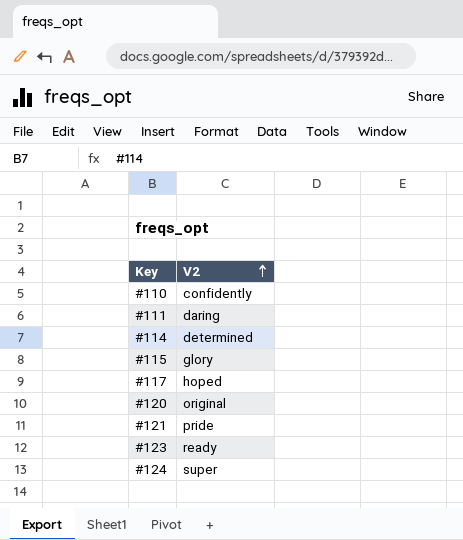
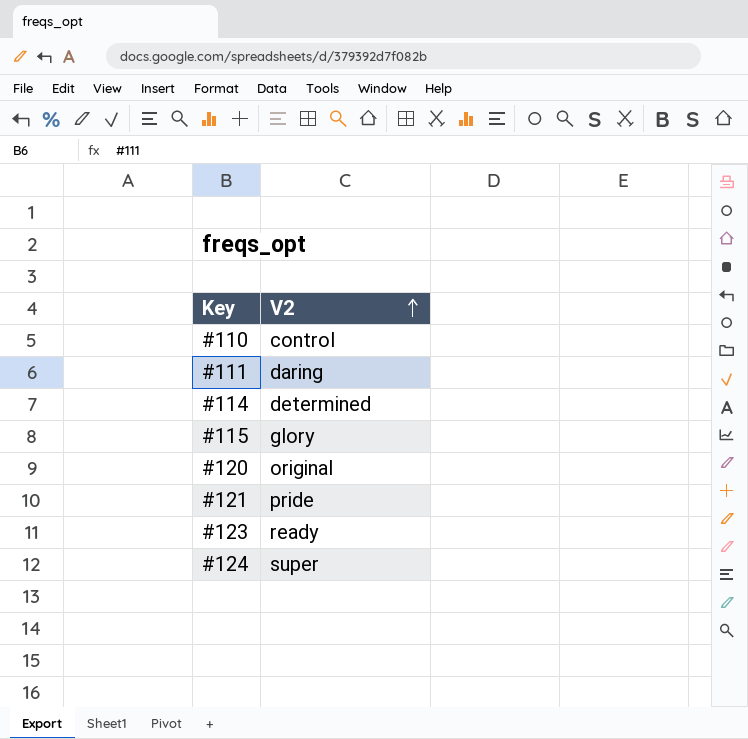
row #117: hoped -> none
#110 | V2: confidently -> control

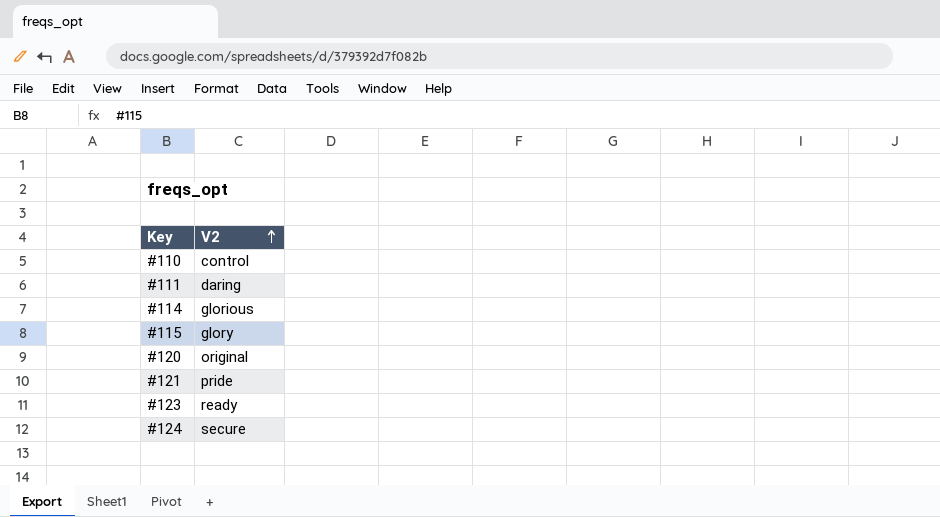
#114 | V2: determined -> glorious
#124 | V2: super -> secure

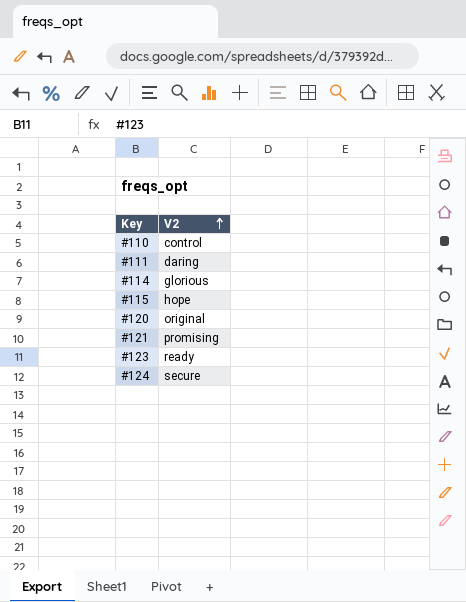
#115 | V2: glory -> hope
#121 | V2: pride -> promising

